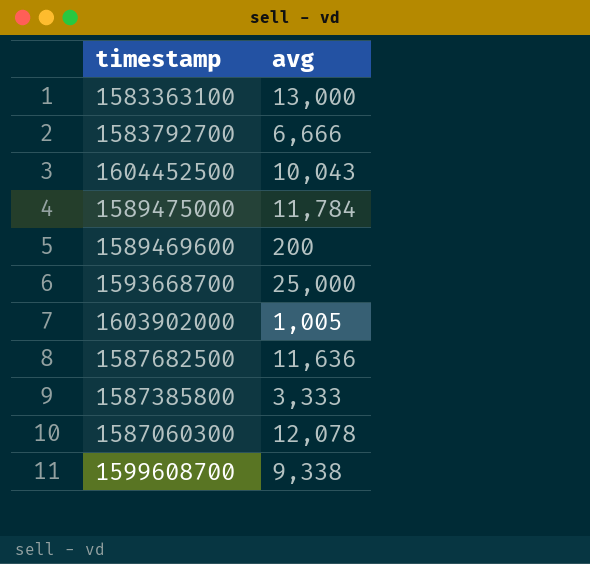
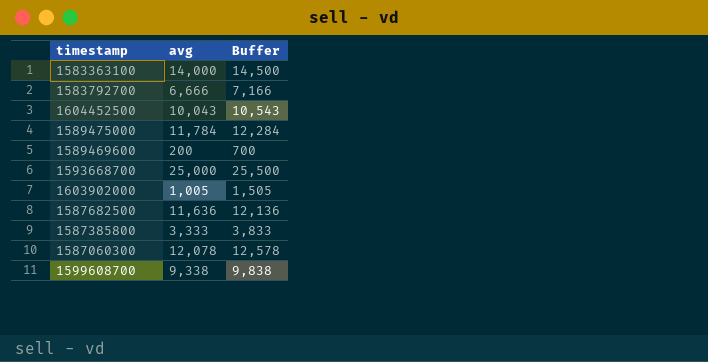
column Buffer | formula: none -> [avg] + 500
1583363100 | avg: 13,000 -> 14,000

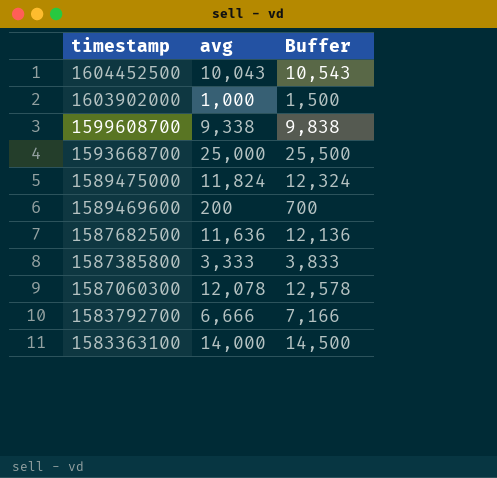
row order: none -> timestamp descending
1603902000 | avg: 1,005 -> 1,000
1603902000 | Buffer: 1,505 -> 1,500
1589475000 | avg: 11,784 -> 11,824
1589475000 | Buffer: 12,284 -> 12,324

